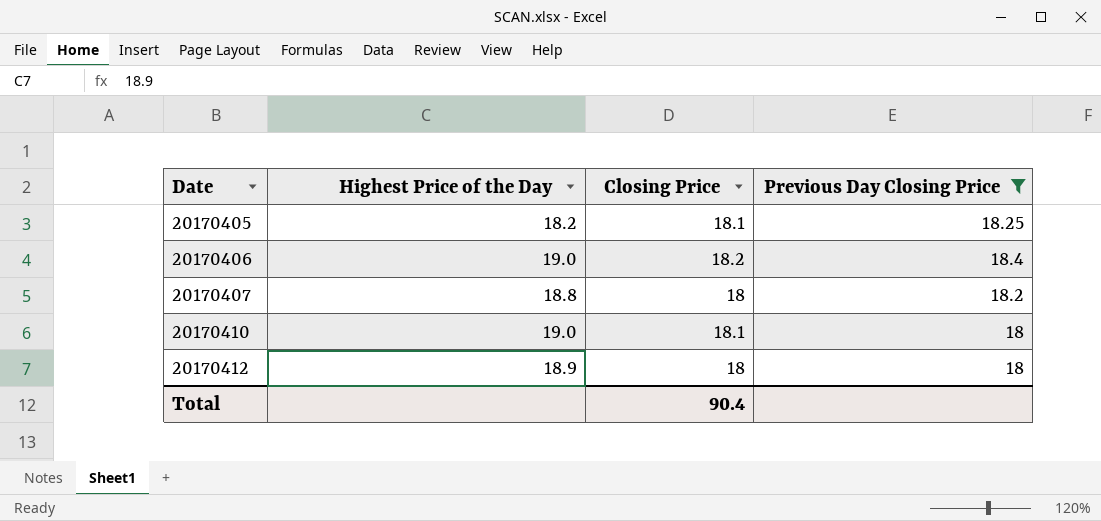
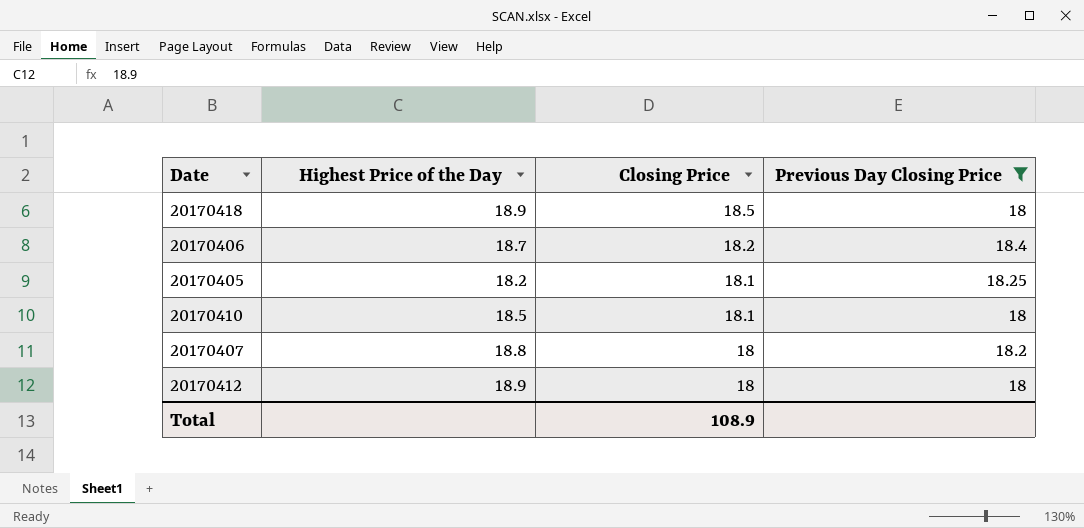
row order: Date ascending -> Closing Price descending
row 20170418: none -> 18.9 | 18.5 | 18
20170406 | Highest Price of the Day: 19.0 -> 18.7
20170410 | Highest Price of the Day: 19.0 -> 18.5
Total | Closing Price: 90.4 -> 108.9

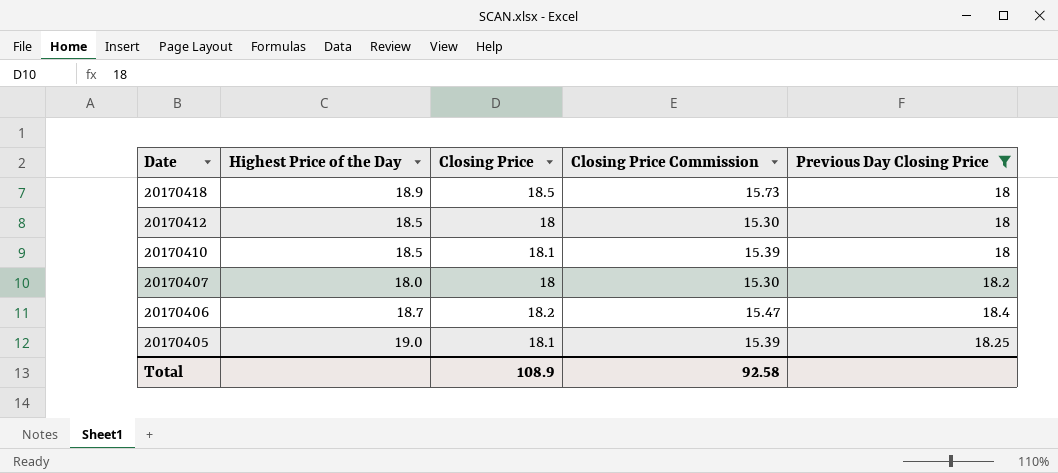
row order: Closing Price descending -> Date descending
column Closing Price Commission | formula: none -> [Closing Price] * 0.85
20170412 | Highest Price of the Day: 18.9 -> 18.5
20170407 | Highest Price of the Day: 18.8 -> 18.0
20170405 | Highest Price of the Day: 18.2 -> 19.0

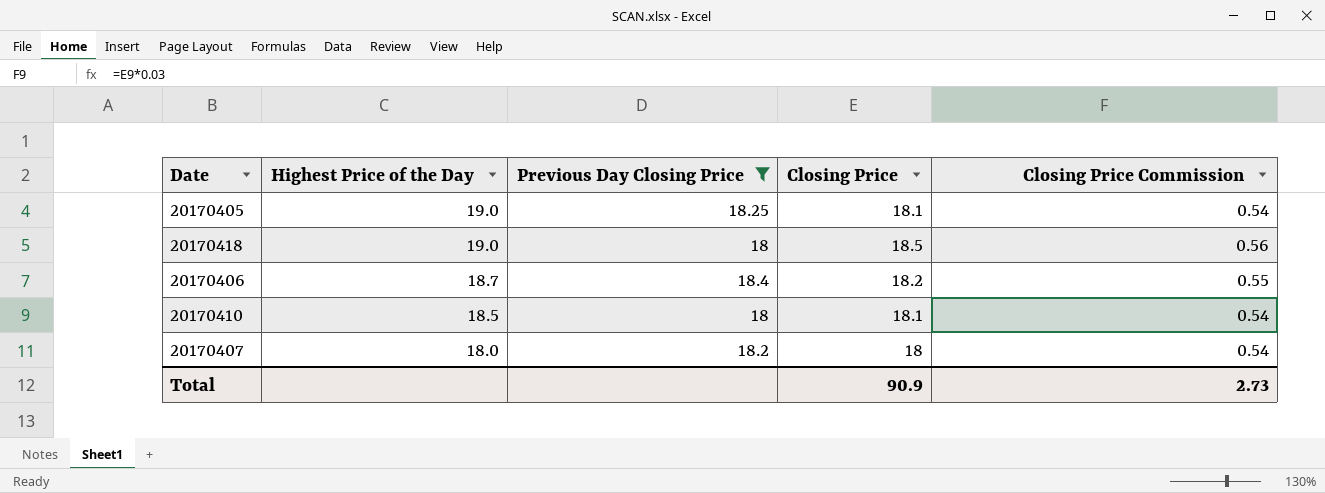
row order: Date descending -> Highest Price of the Day descending
column Previous Day Closing Price | position: 5 -> 3
column Closing Price Commission | formula: [Closing Price] * 0.85 -> [Closing Price] * 0.03
row 20170412: 18.5 | 18 | 15.30 | 18 -> none
20170418 | Highest Price of the Day: 18.9 -> 19.0
Total | Closing Price: 108.9 -> 90.9
Total | Closing Price Commission: 92.58 -> 2.73

